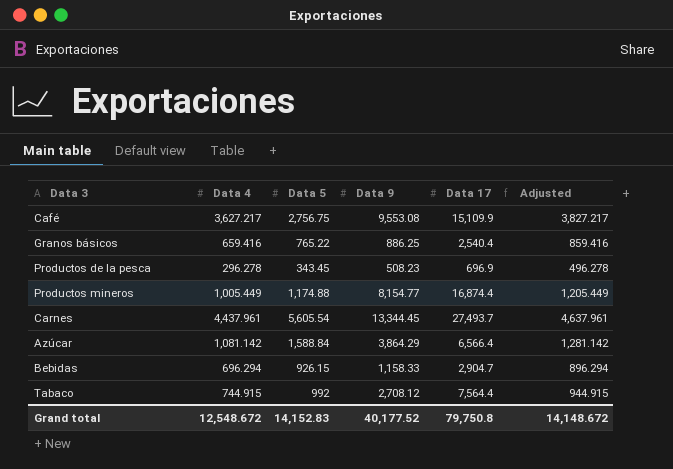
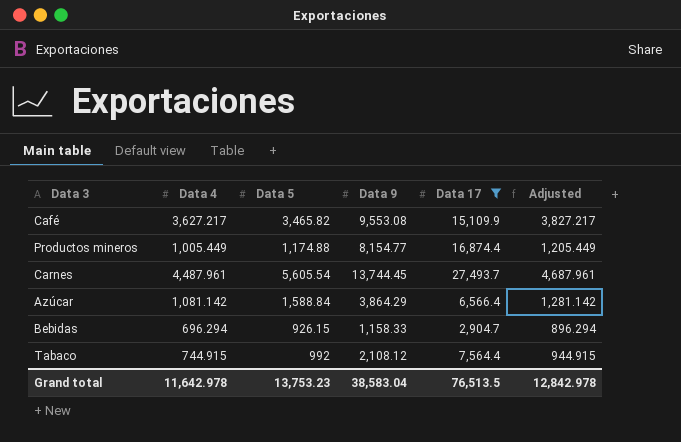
filter: none -> Data 17 >= 2,904.7
Café | Data 5: 2,756.75 -> 3,465.82
Carnes | Data 4: 4,437.961 -> 4,487.961
Carnes | Data 9: 13,344.45 -> 13,744.45
Carnes | Adjusted: 4,637.961 -> 4,687.961
Tabaco | Data 9: 2,708.12 -> 2,108.12
Grand total | Data 4: 12,548.672 -> 11,642.978
Grand total | Data 5: 14,152.83 -> 13,753.23
Grand total | Data 9: 40,177.52 -> 38,583.04
Grand total | Data 17: 79,750.8 -> 76,513.5
Grand total | Adjusted: 14,148.672 -> 12,842.978

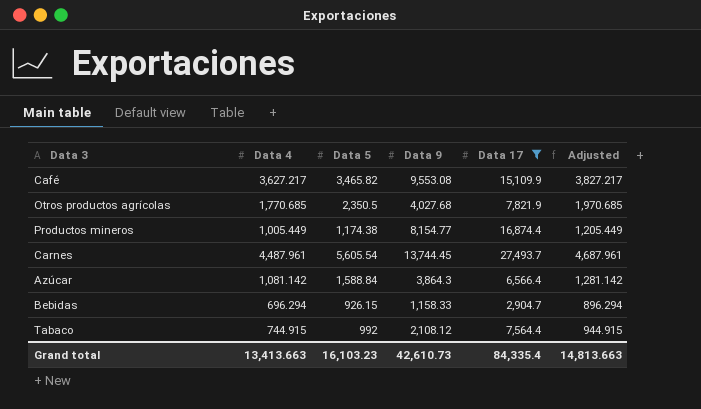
row Otros productos agrícolas: none -> 1,770.685 | 2,350.5 | 4,027.68 | 7,821.9 | 1,970.685
Productos mineros | Data 5: 1,174.88 -> 1,174.38
Azúcar | Data 9: 3,864.29 -> 3,864.3
Grand total | Data 4: 11,642.978 -> 13,413.663
Grand total | Data 5: 13,753.23 -> 16,103.23
Grand total | Data 9: 38,583.04 -> 42,610.73
Grand total | Data 17: 76,513.5 -> 84,335.4
Grand total | Adjusted: 12,842.978 -> 14,813.663

